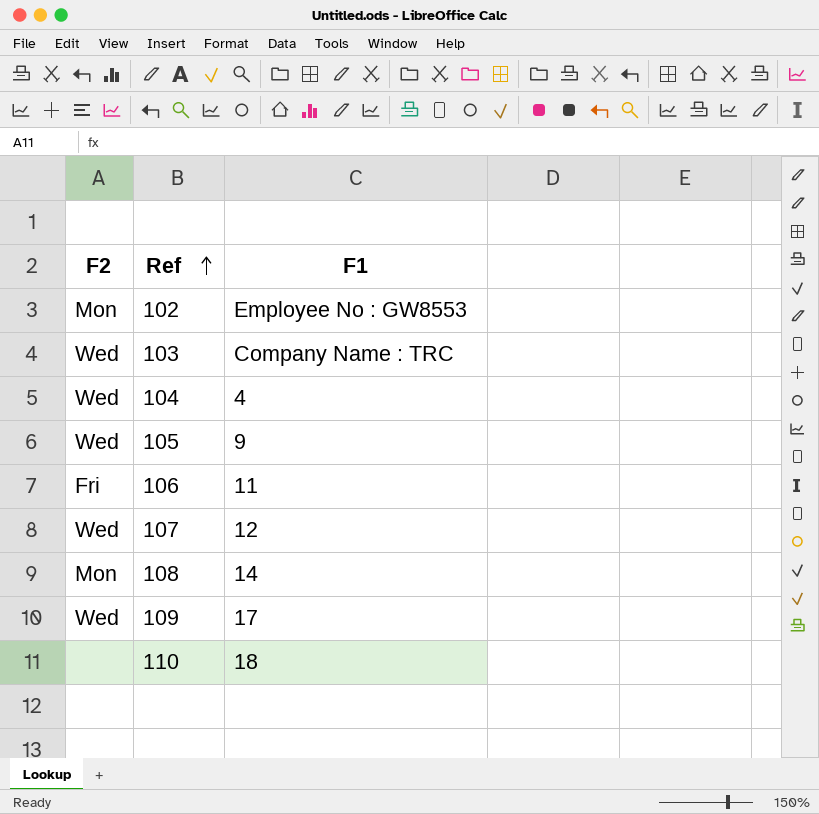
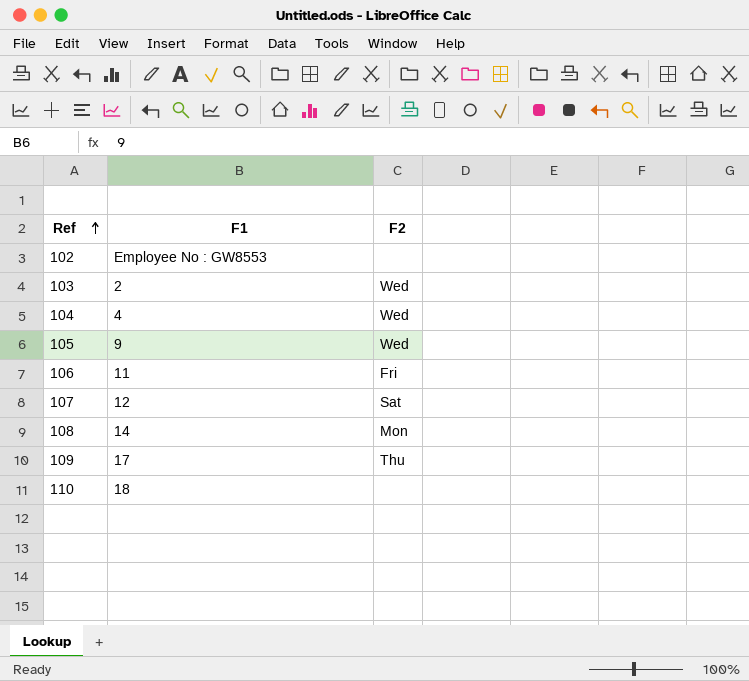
column F2 | position: 1 -> 3
102 | F2: Mon -> none
103 | F1: Company Name : TRC -> 2
107 | F2: Wed -> Sat
109 | F2: Wed -> Thu

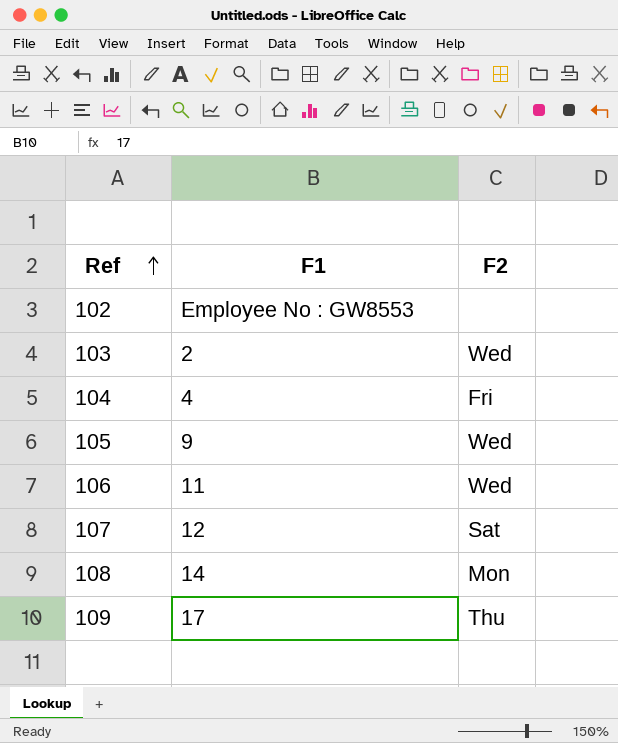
row 110: 18 | none -> none
104 | F2: Wed -> Fri
106 | F2: Fri -> Wed

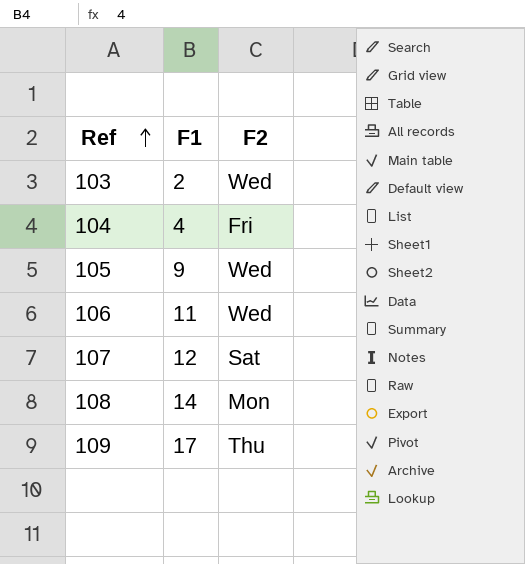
row 102: Employee No : GW8553 | none -> none

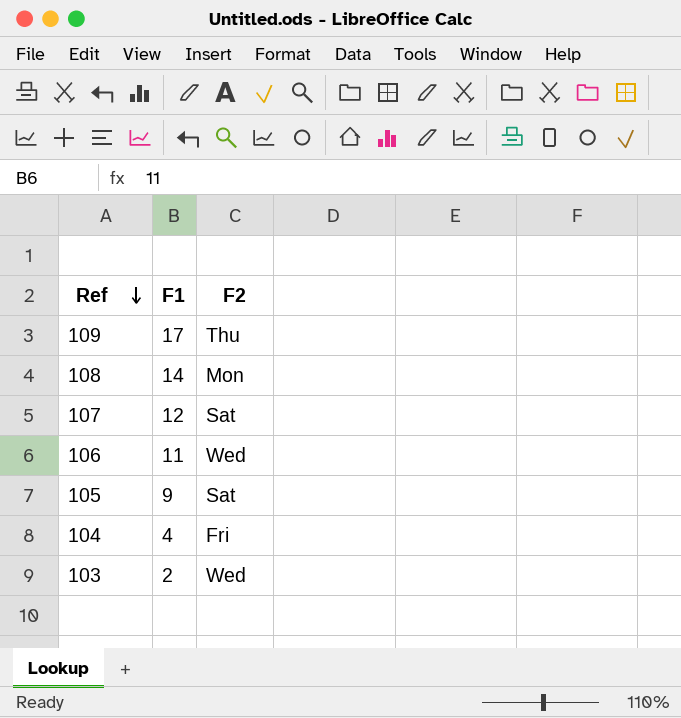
row order: Ref ascending -> Ref descending
105 | F2: Wed -> Sat

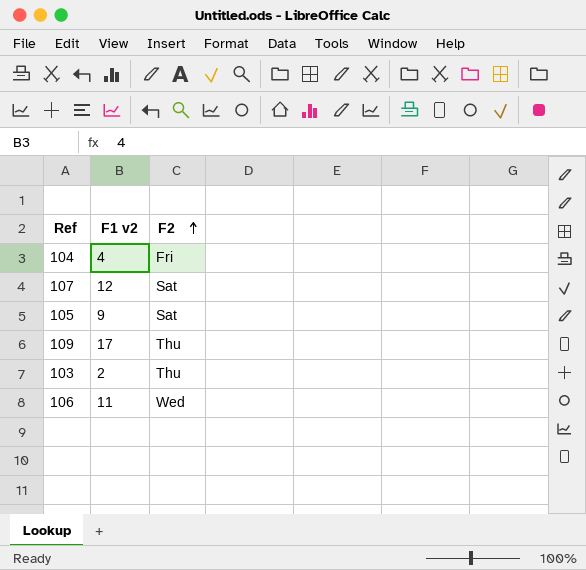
row order: Ref descending -> F2 ascending
column name: F1 -> F1 v2
row 108: 14 | Mon -> none
103 | F2: Wed -> Thu

